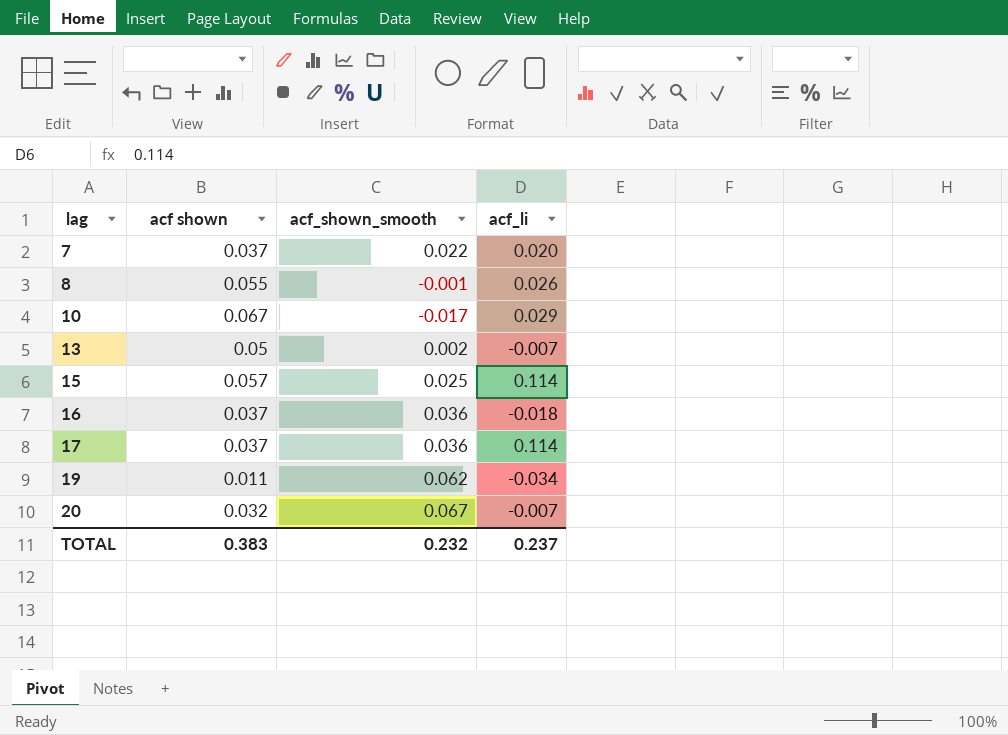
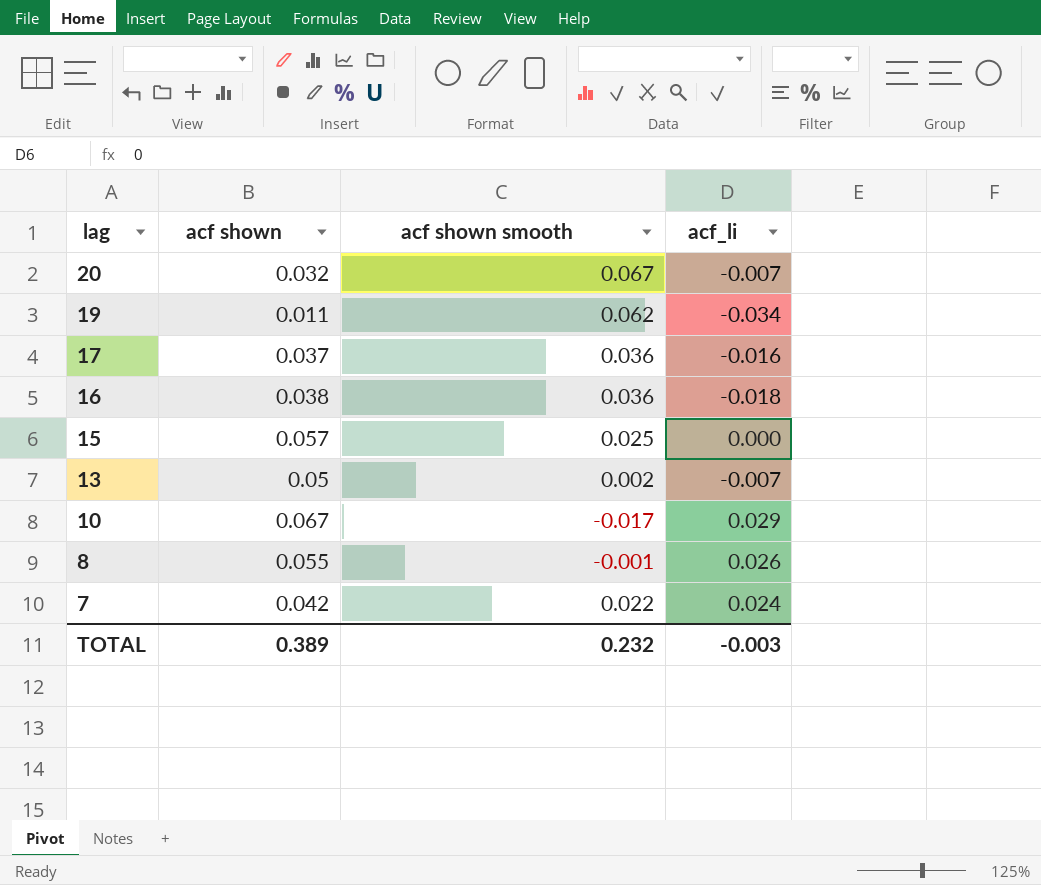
row order: lag ascending -> lag descending
column name: acf_shown_smooth -> acf shown smooth
17 | acf_li: 0.114 -> -0.016
16 | acf shown: 0.037 -> 0.038
15 | acf_li: 0.114 -> 0.000
7 | acf shown: 0.037 -> 0.042
7 | acf_li: 0.020 -> 0.024
TOTAL | acf shown: 0.383 -> 0.389
TOTAL | acf_li: 0.237 -> -0.003

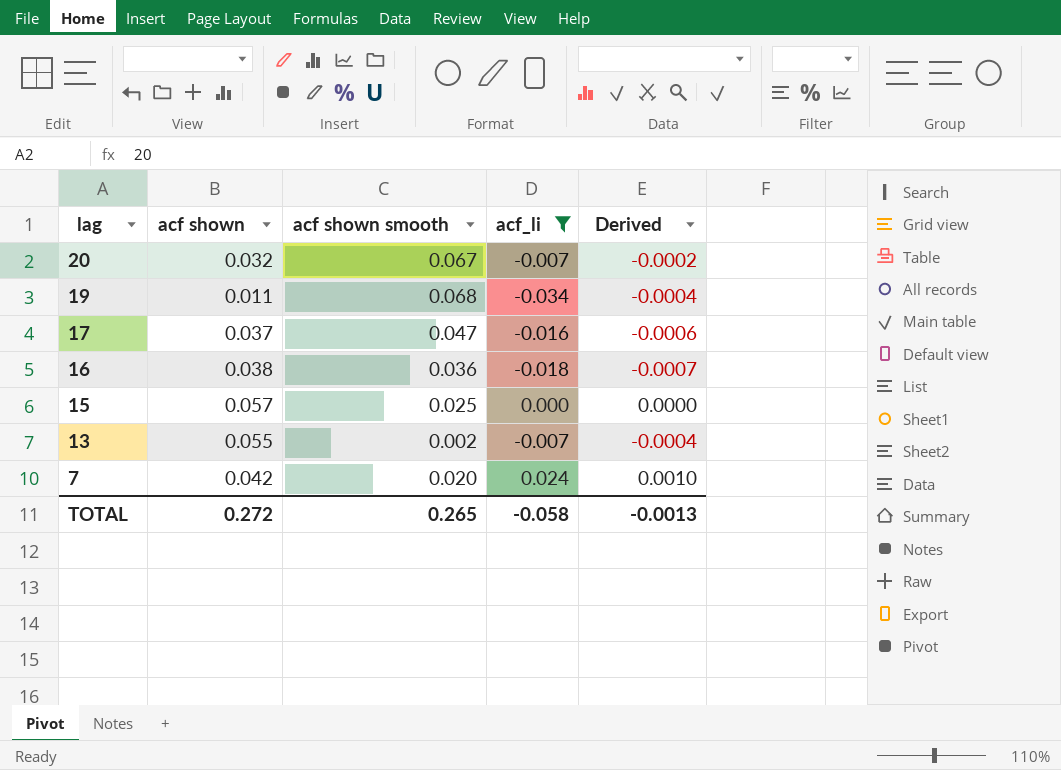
filter: none -> acf_li <= 0.024
column Derived | formula: none -> [acf shown] * [acf_li]
19 | acf shown smooth: 0.062 -> 0.068
17 | acf shown smooth: 0.036 -> 0.047
13 | acf shown: 0.05 -> 0.055
7 | acf shown smooth: 0.022 -> 0.020
TOTAL | acf shown: 0.389 -> 0.272
TOTAL | acf shown smooth: 0.232 -> 0.265
TOTAL | acf_li: -0.003 -> -0.058

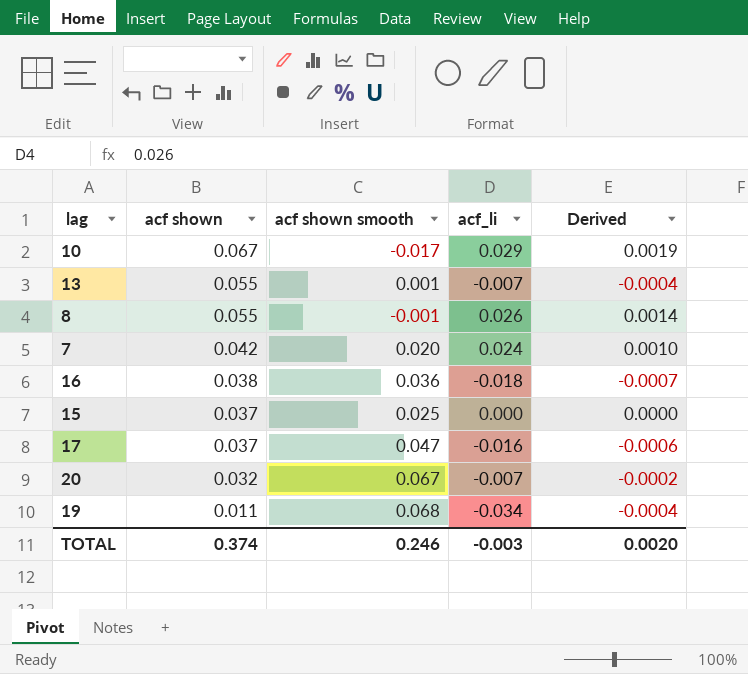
filter: acf_li <= 0.024 -> none
row order: lag descending -> acf shown descending
13 | acf shown smooth: 0.002 -> 0.001
15 | acf shown: 0.057 -> 0.037
TOTAL | acf shown: 0.272 -> 0.374
TOTAL | acf shown smooth: 0.265 -> 0.246
TOTAL | acf_li: -0.058 -> -0.003
TOTAL | Derived: -0.0013 -> 0.0020

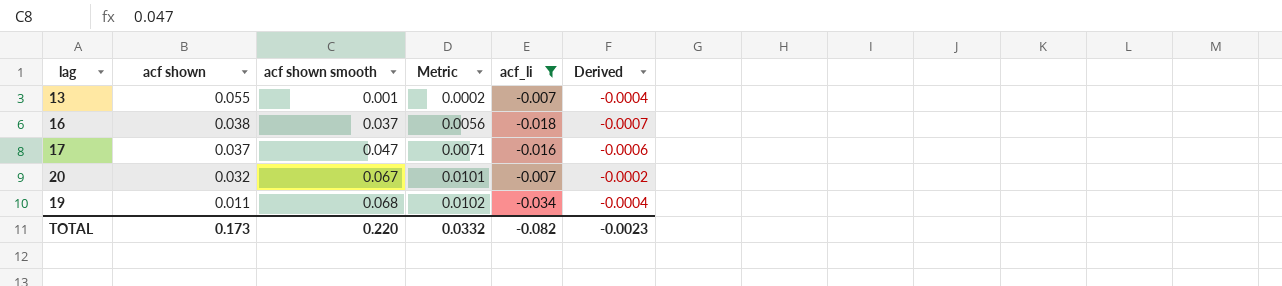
filter: none -> acf_li <= -0.007
column Metric | formula: none -> [acf shown smooth] * 0.15
16 | acf shown smooth: 0.036 -> 0.037
TOTAL | acf shown: 0.374 -> 0.173
TOTAL | acf shown smooth: 0.246 -> 0.220
TOTAL | acf_li: -0.003 -> -0.082
TOTAL | Derived: 0.0020 -> -0.0023

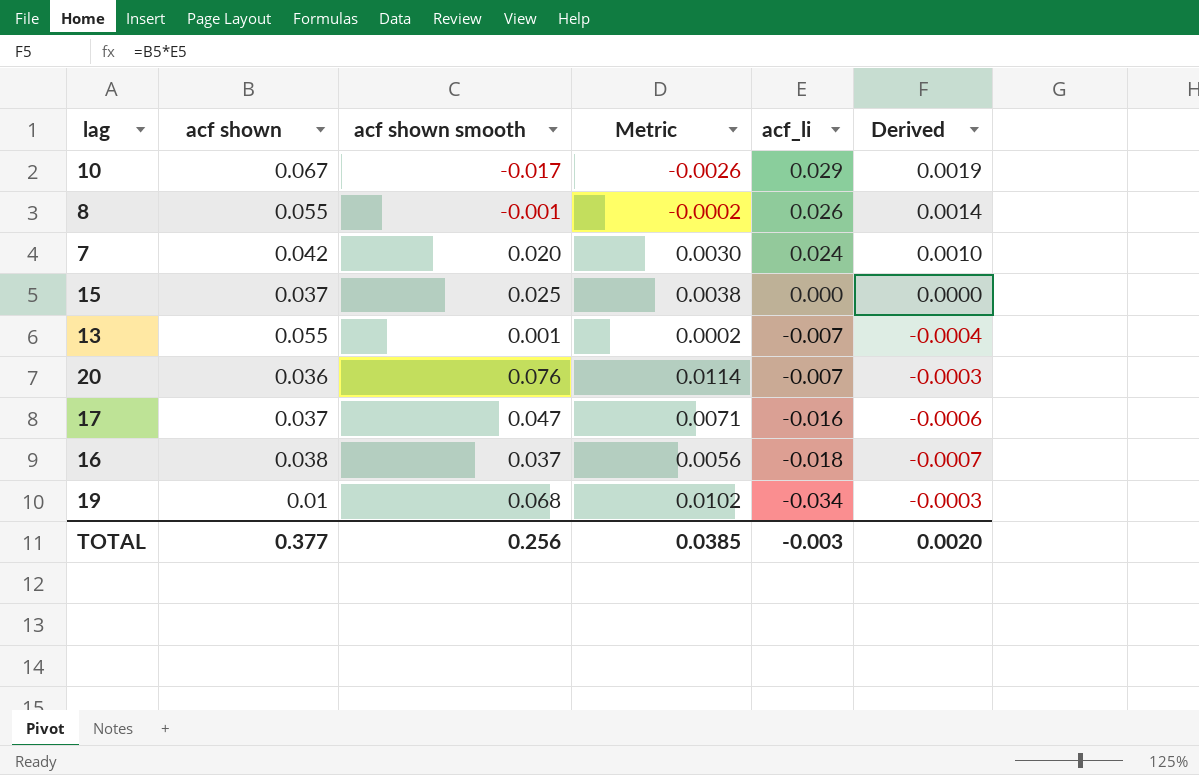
filter: acf_li <= -0.007 -> none
row order: acf shown descending -> acf_li descending
20 | acf shown: 0.032 -> 0.036
20 | acf shown smooth: 0.067 -> 0.076
20 | Metric: 0.0101 -> 0.0114
20 | Derived: -0.0002 -> -0.0003
19 | acf shown: 0.011 -> 0.01
19 | Derived: -0.0004 -> -0.0003
TOTAL | acf shown: 0.173 -> 0.377
TOTAL | acf shown smooth: 0.220 -> 0.256
TOTAL | Metric: 0.0332 -> 0.0385
TOTAL | acf_li: -0.082 -> -0.003
TOTAL | Derived: -0.0023 -> 0.0020

